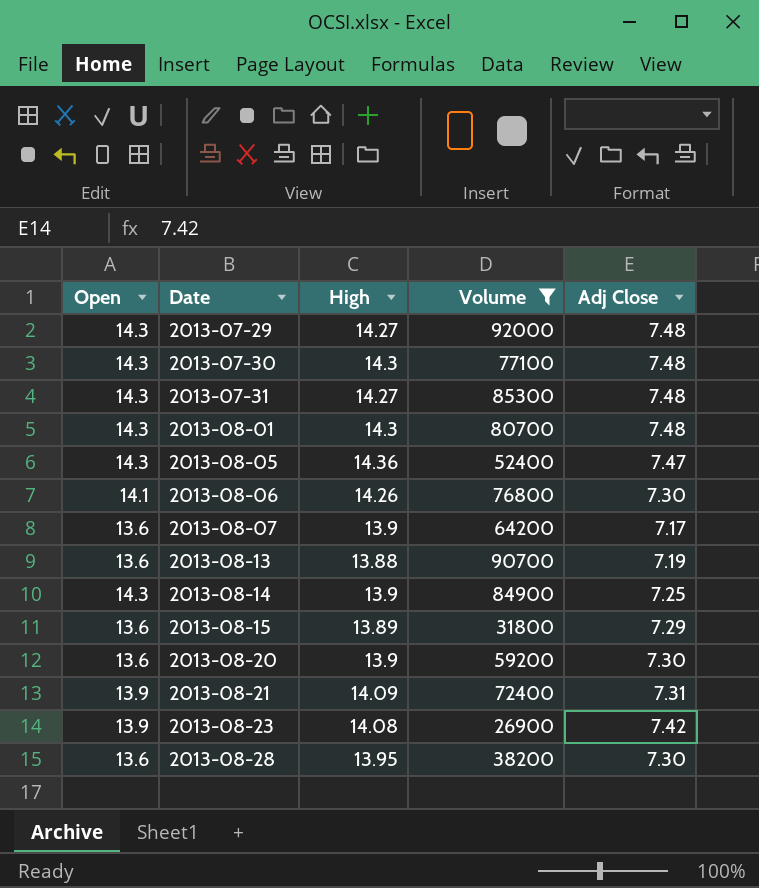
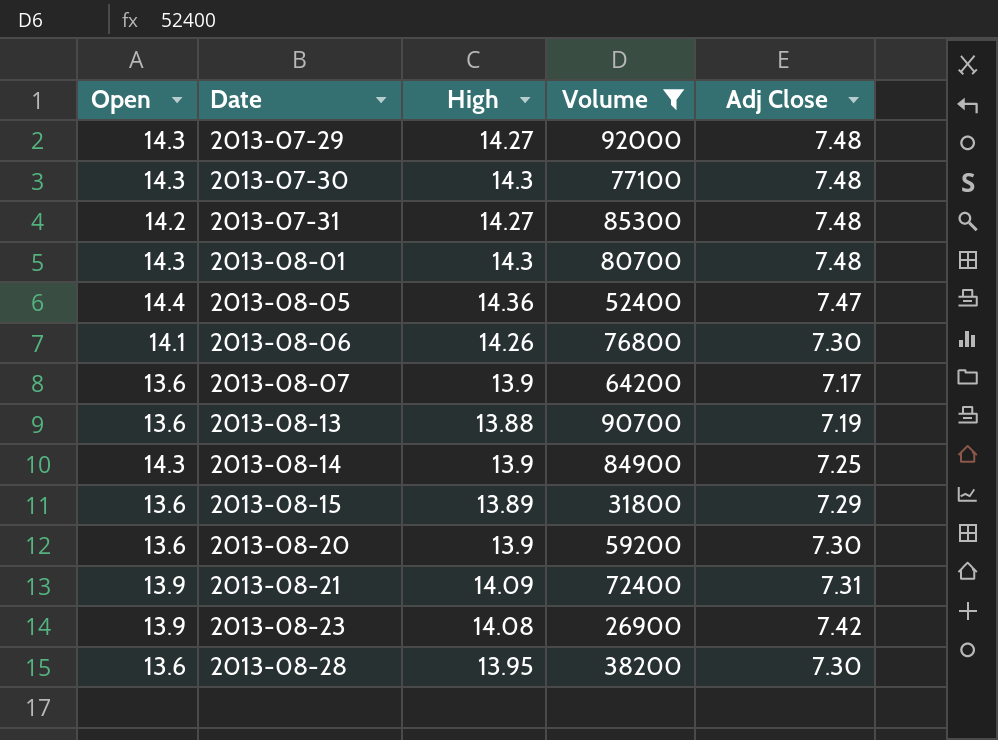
2013-07-31 | Open: 14.3 -> 14.2
2013-08-05 | Open: 14.3 -> 14.4

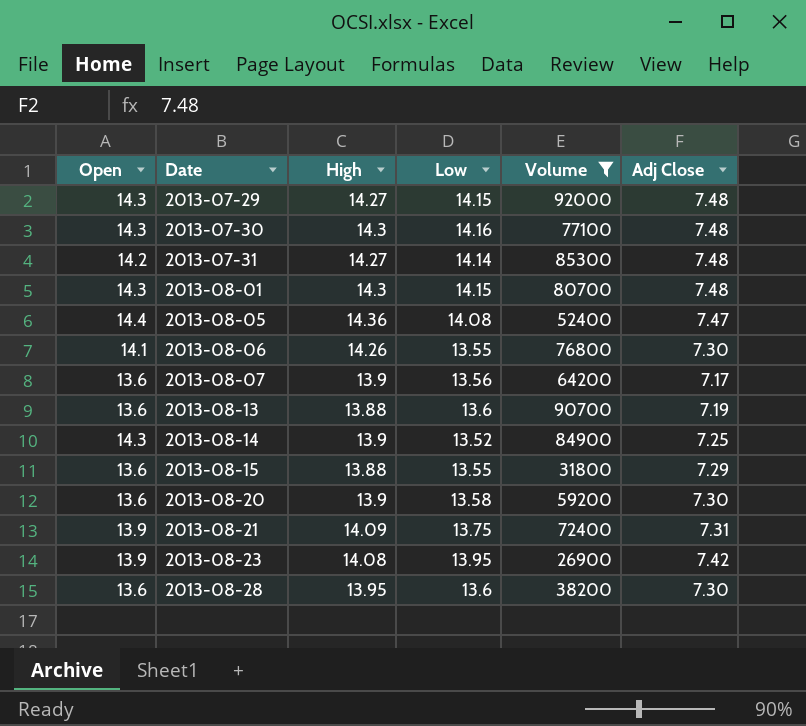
column Low | position: none -> 4
2013-08-15 | High: 13.89 -> 13.88

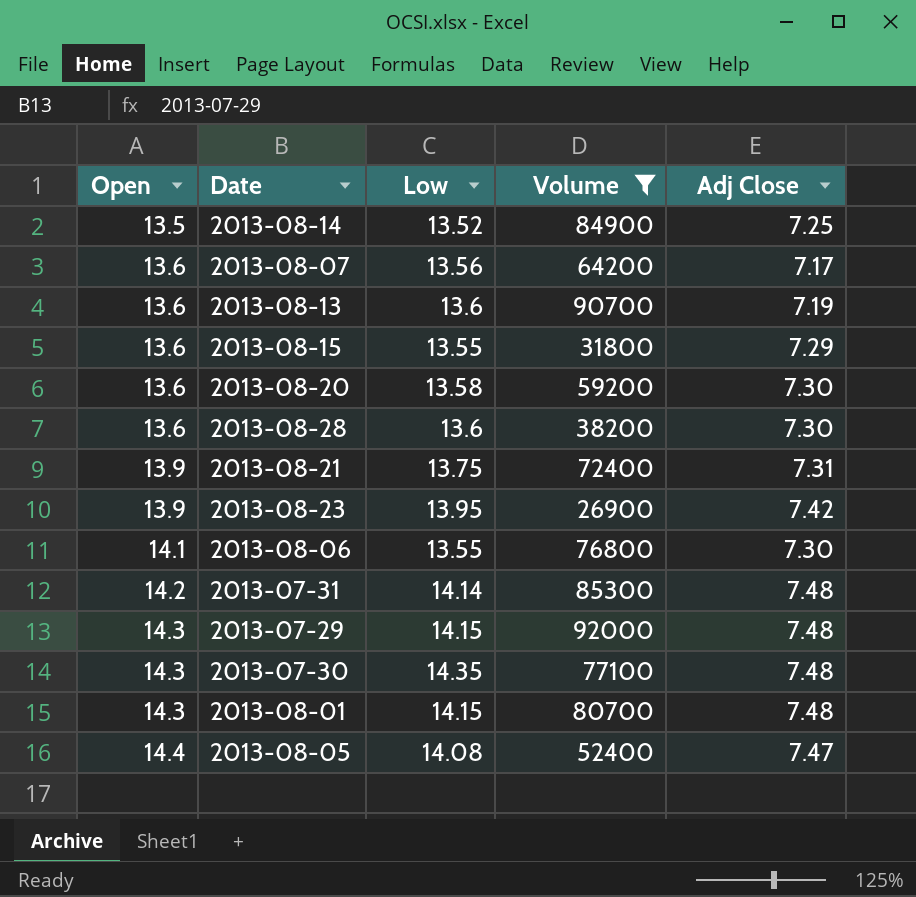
row order: Date ascending -> Open ascending
column High | position: 3 -> none
2013-08-14 | Open: 14.3 -> 13.5
2013-07-30 | Low: 14.16 -> 14.35

